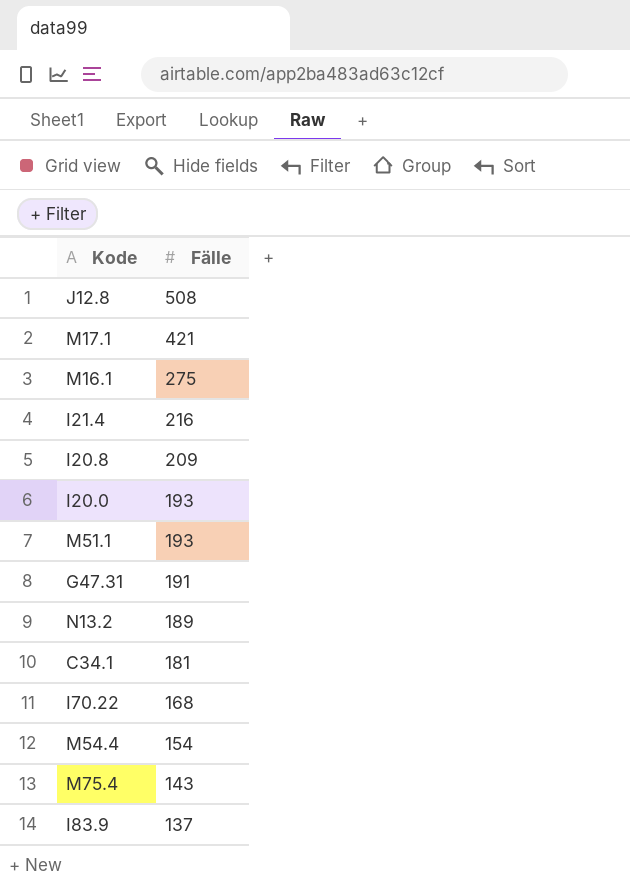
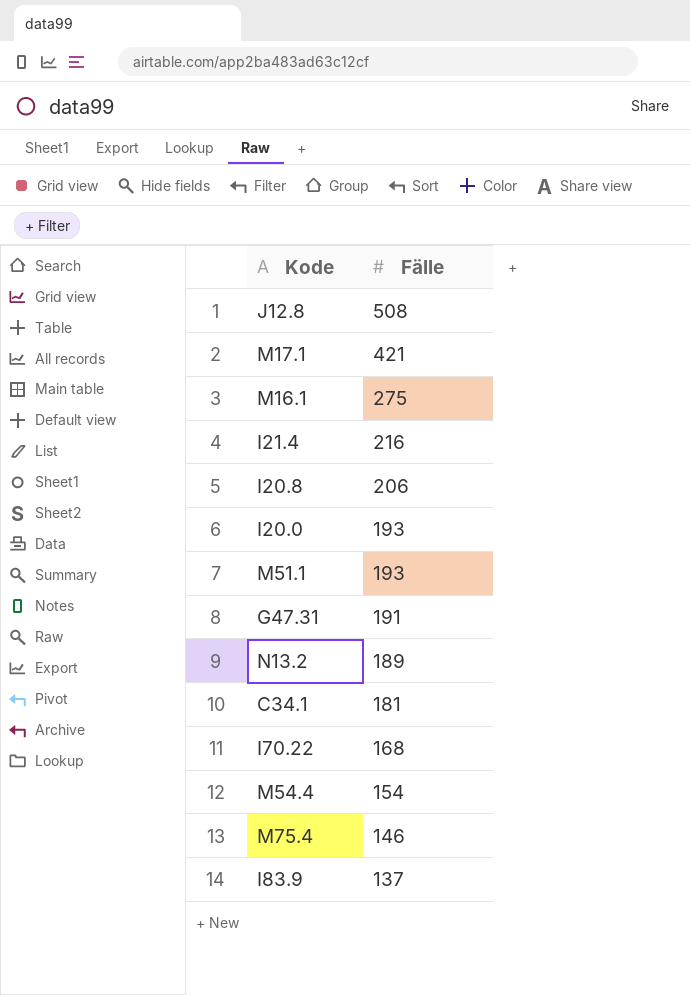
I20.8 | Fälle: 209 -> 206
M75.4 | Fälle: 143 -> 146

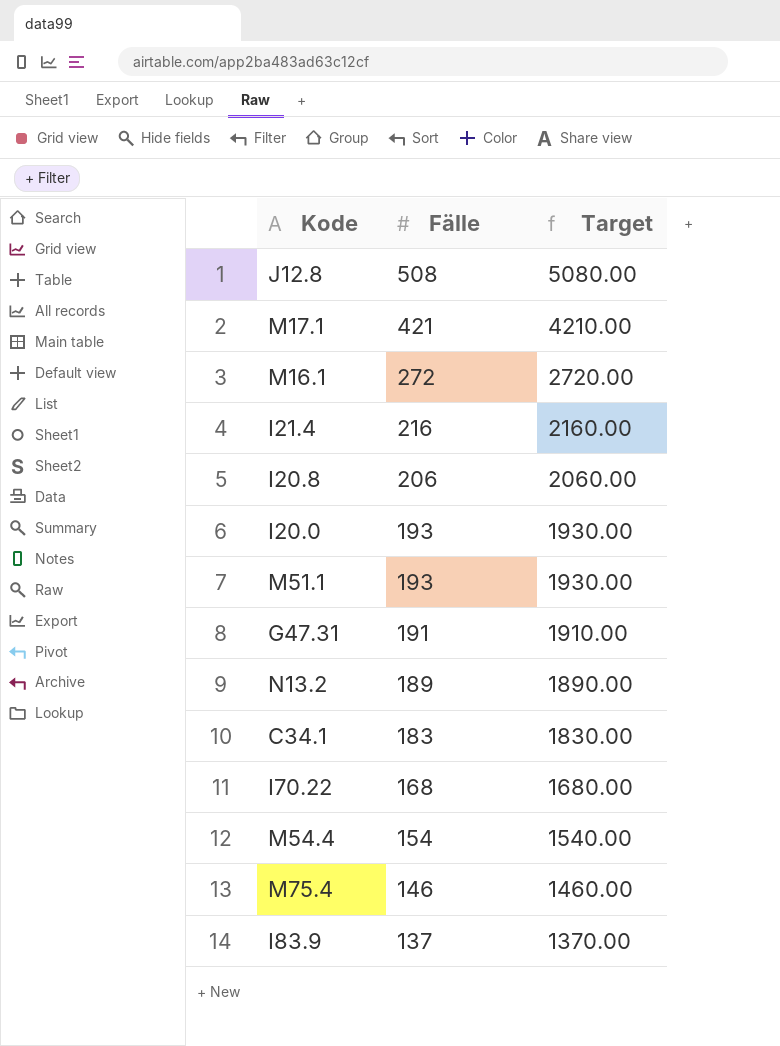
column Target | formula: none -> [Fälle] * 10
M16.1 | Fälle: 275 -> 272
C34.1 | Fälle: 181 -> 183

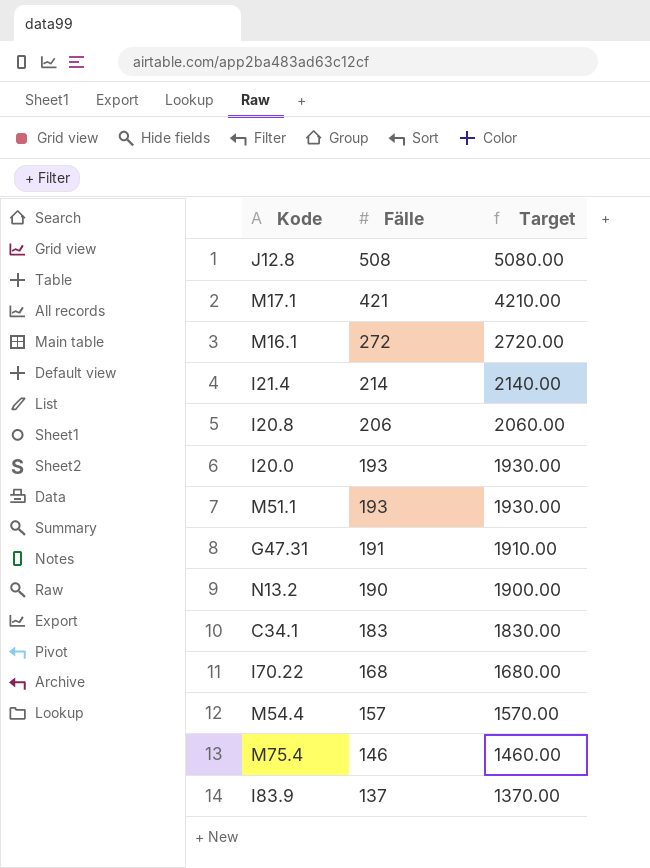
I21.4 | Fälle: 216 -> 214
I21.4 | Target: 2160.00 -> 2140.00
N13.2 | Fälle: 189 -> 190
N13.2 | Target: 1890.00 -> 1900.00
M54.4 | Fälle: 154 -> 157
M54.4 | Target: 1540.00 -> 1570.00

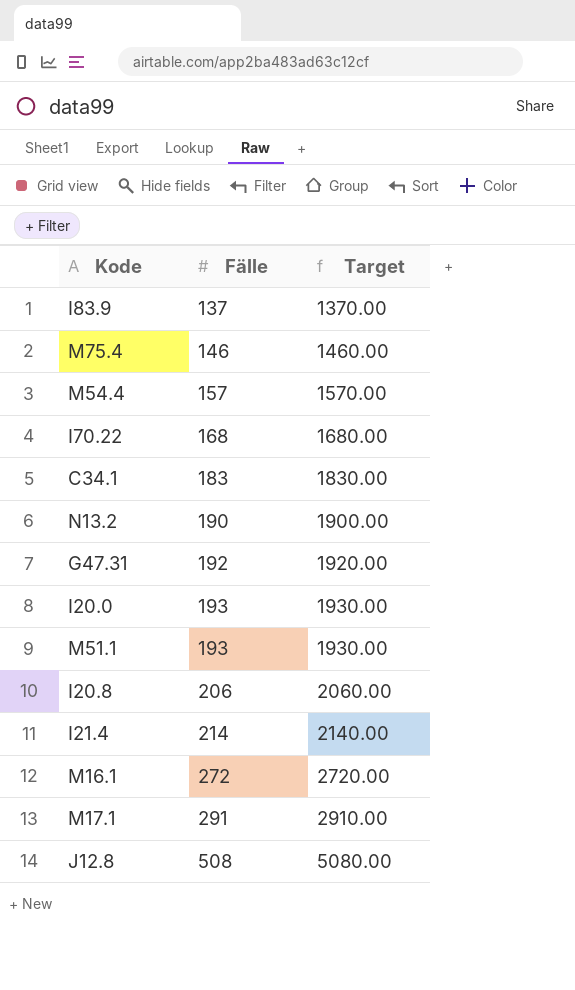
row order: Fälle descending -> Fälle ascending
G47.31 | Fälle: 191 -> 192
G47.31 | Target: 1910.00 -> 1920.00
M17.1 | Fälle: 421 -> 291
M17.1 | Target: 4210.00 -> 2910.00

